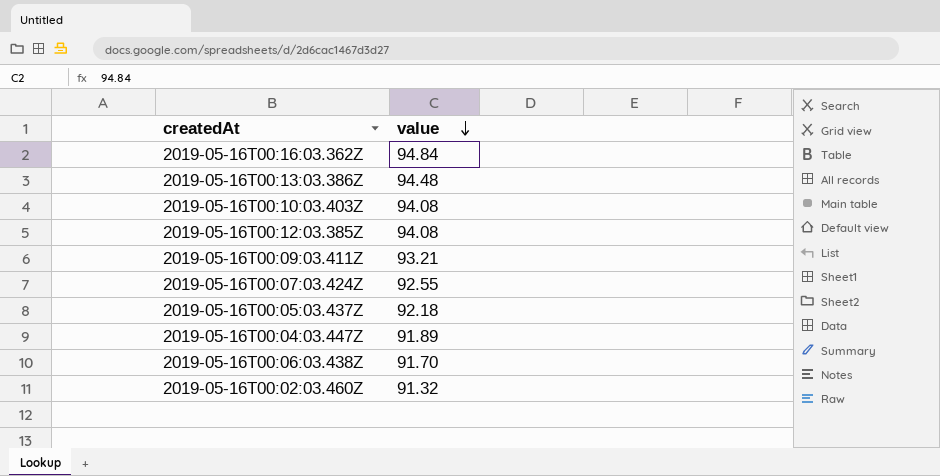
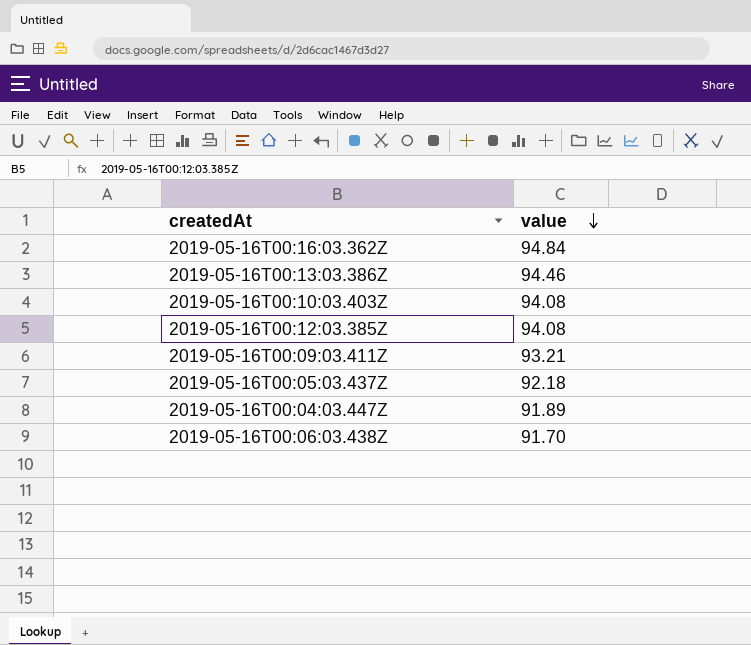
row 2019-05-16T00:07:03.424Z: 92.55 -> none
row 2019-05-16T00:02:03.460Z: 91.32 -> none
2019-05-16T00:13:03.386Z | value: 94.48 -> 94.46

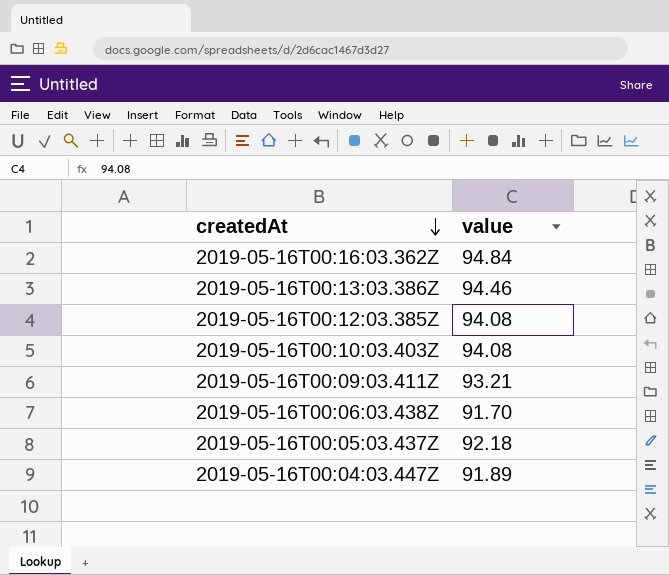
row order: value descending -> createdAt descending

